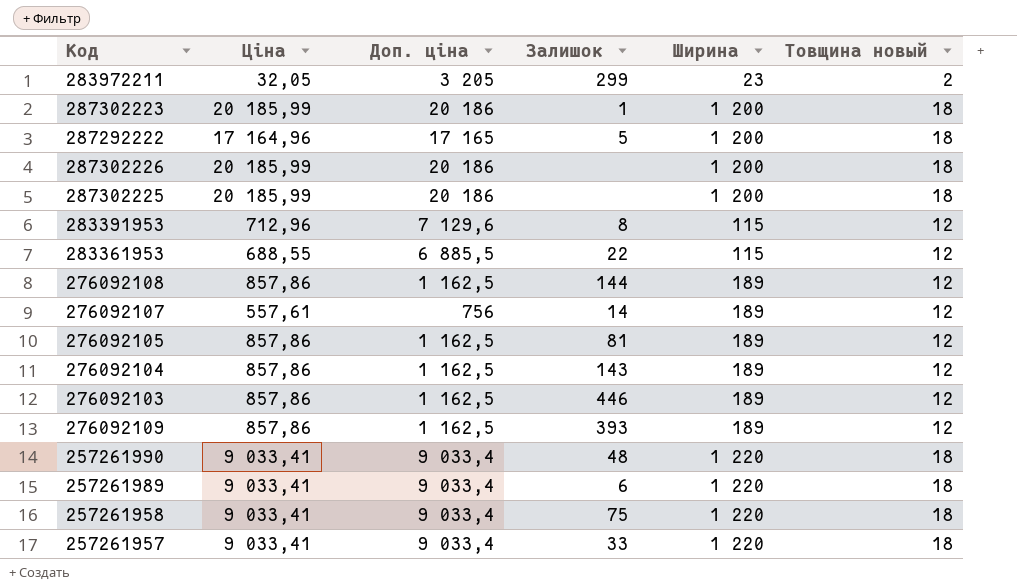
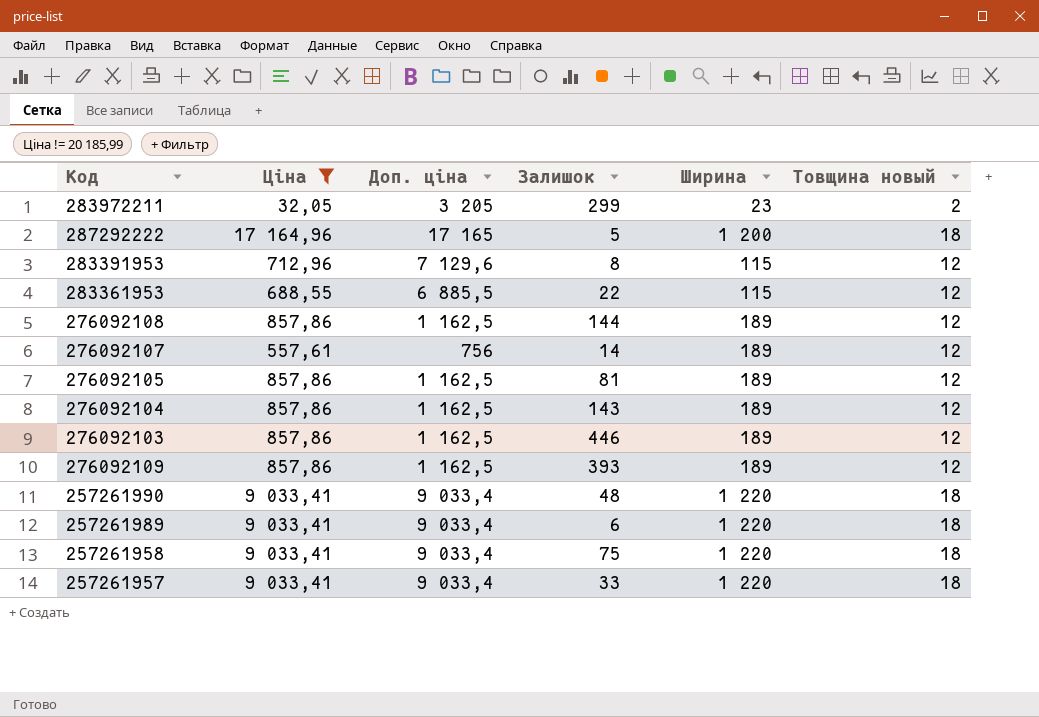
filter: none -> Ціна != 20 185,99

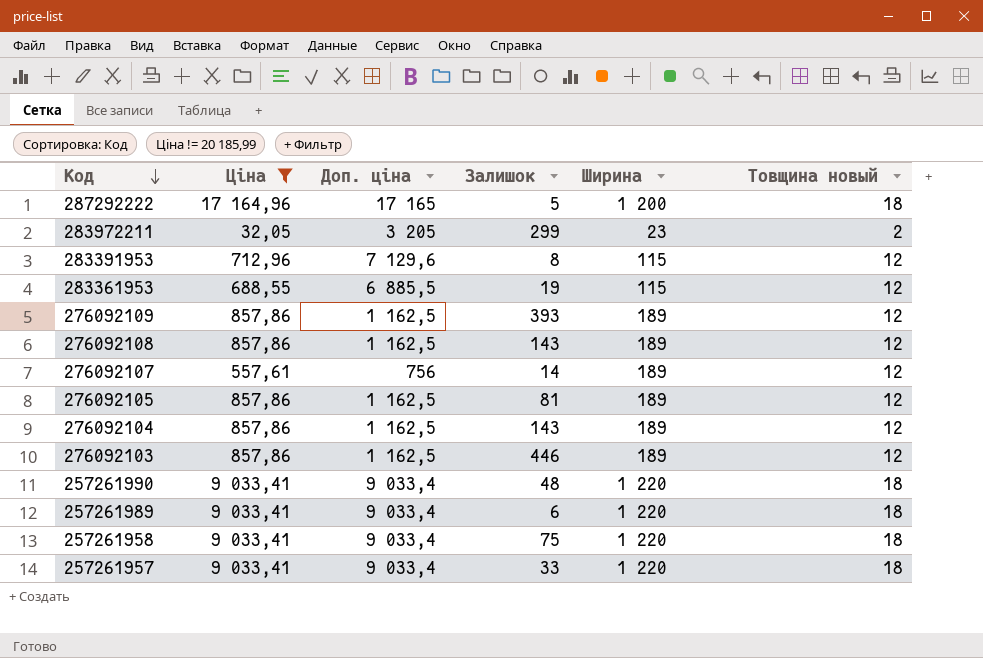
row order: none -> Код descending
283361953 | Залишок: 22 -> 19
276092108 | Залишок: 144 -> 143

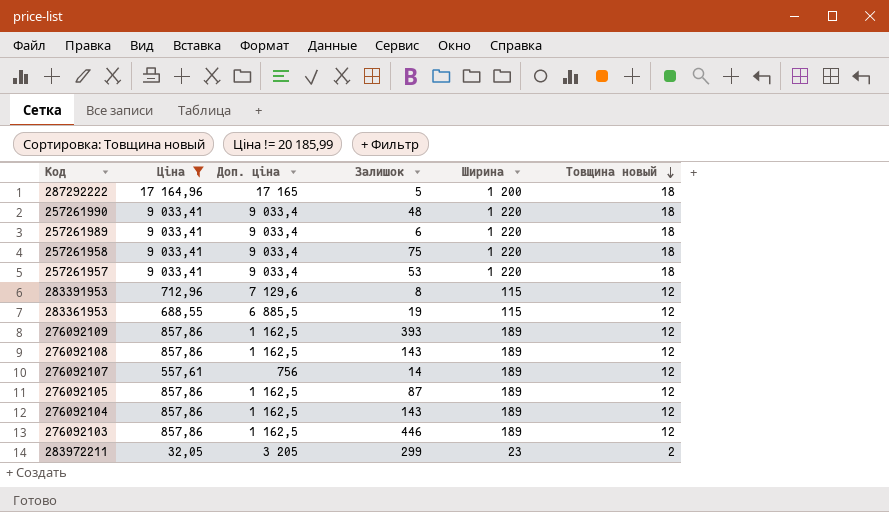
row order: Код descending -> Товщина новый descending
257261957 | Залишок: 33 -> 53
276092105 | Залишок: 81 -> 87

